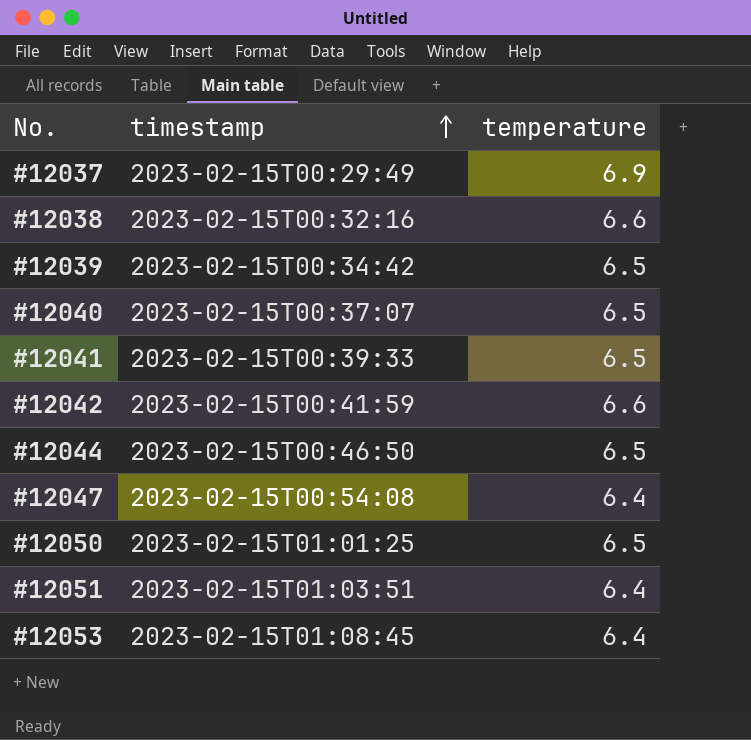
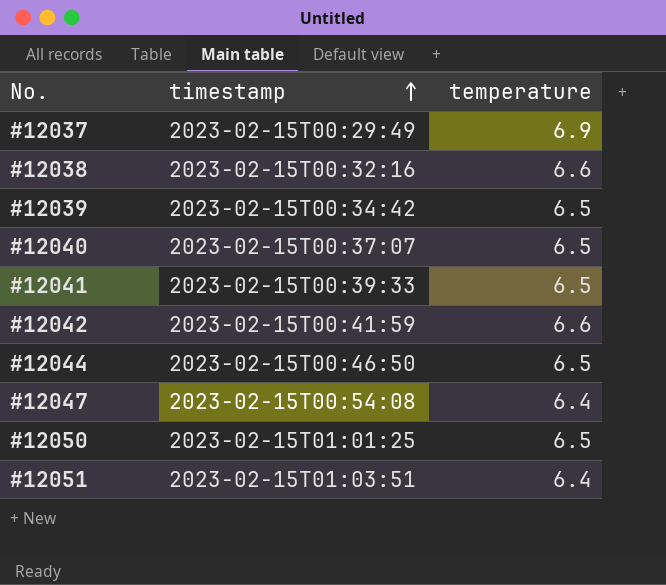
row #12053: 2023-02-15T01:08:45 | 6.4 -> none

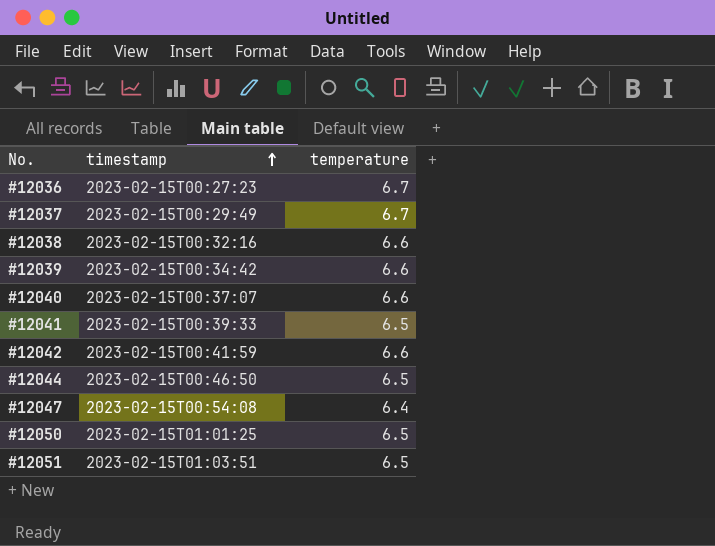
row #12036: none -> 2023-02-15T00:27:23 | 6.7
#12037 | temperature: 6.9 -> 6.7
#12039 | temperature: 6.5 -> 6.6
#12040 | temperature: 6.5 -> 6.6
#12051 | temperature: 6.4 -> 6.5

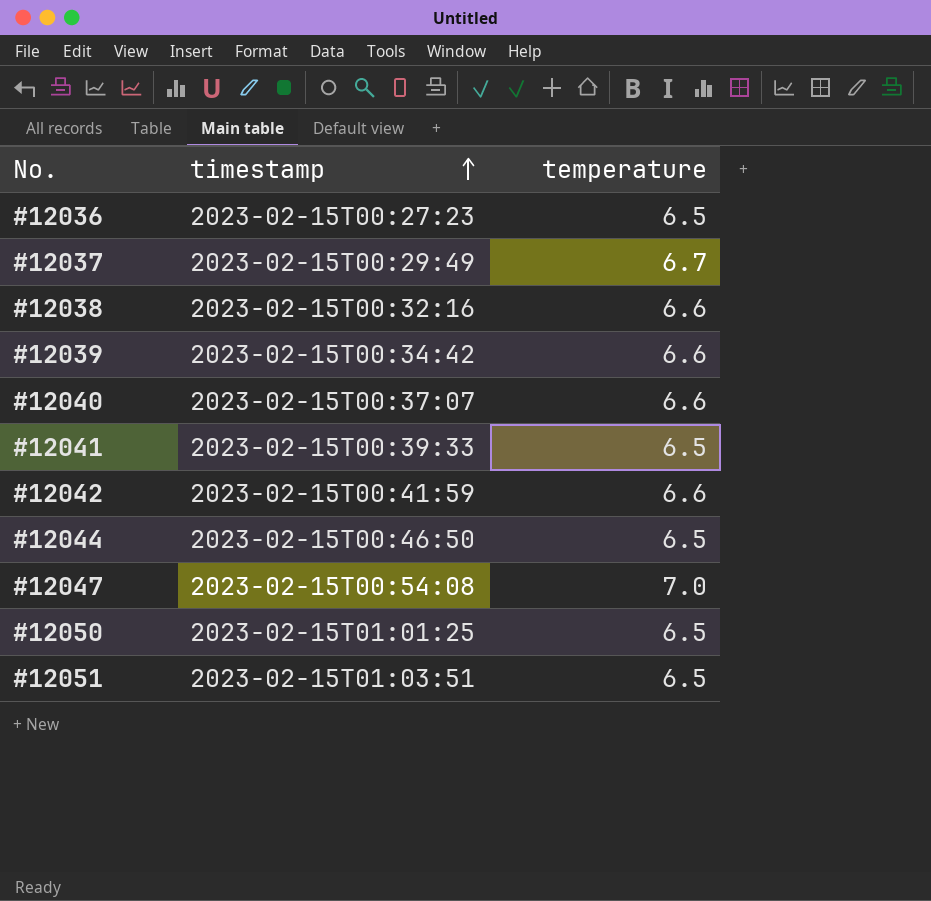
#12036 | temperature: 6.7 -> 6.5
#12047 | temperature: 6.4 -> 7.0

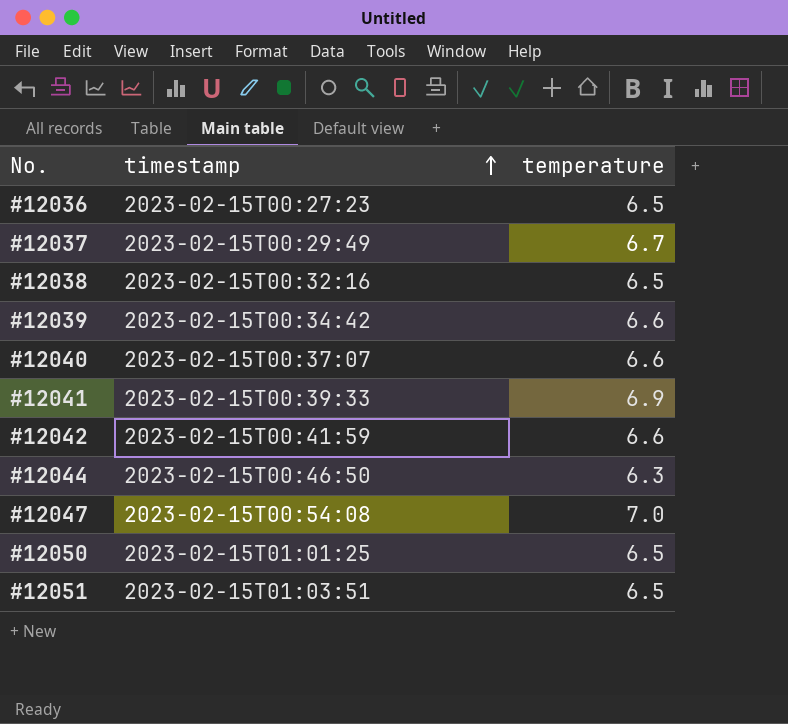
#12038 | temperature: 6.6 -> 6.5
#12041 | temperature: 6.5 -> 6.9
#12044 | temperature: 6.5 -> 6.3

